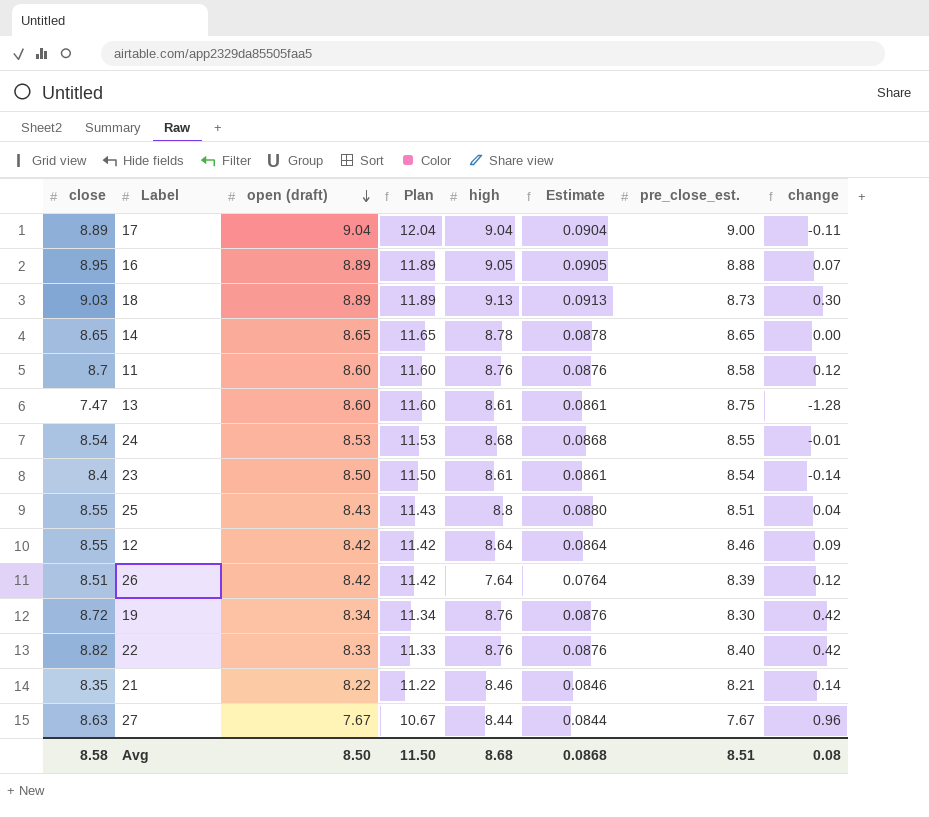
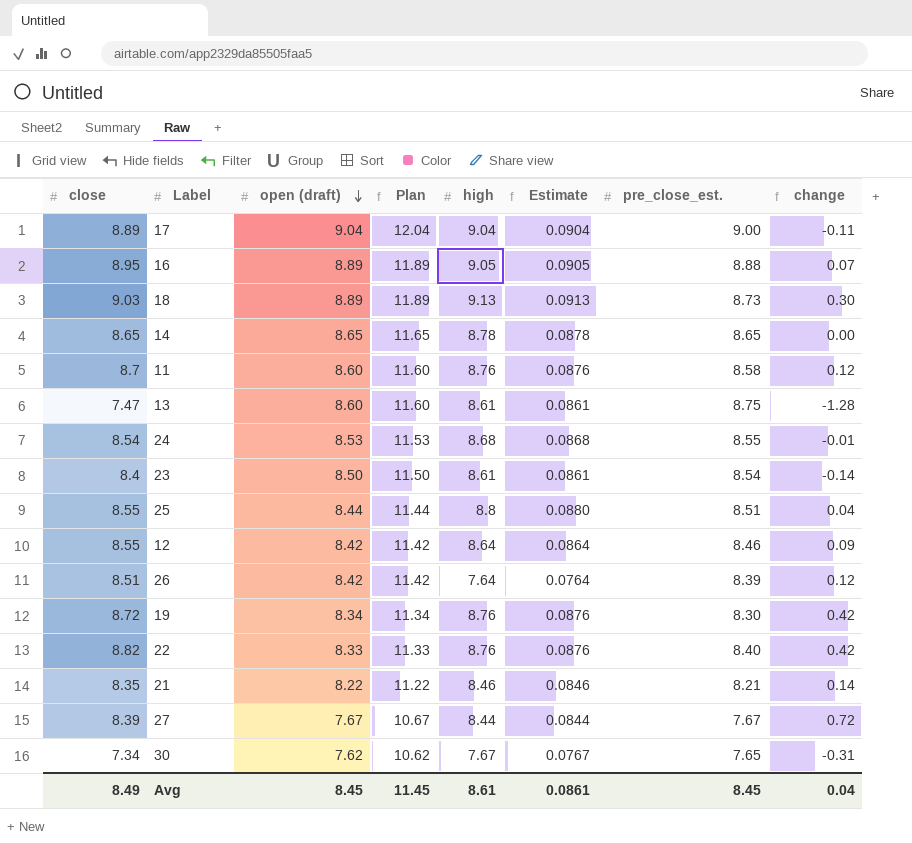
25 | open (draft): 8.43 -> 8.44
25 | Plan: 11.43 -> 11.44
27 | close: 8.63 -> 8.39
27 | change: 0.96 -> 0.72
row 30: none -> 7.34 | 7.62 | 10.62 | 7.67 | 0.0767 | 7.65 | -0.31
Avg | close: 8.58 -> 8.49
Avg | open (draft): 8.50 -> 8.45
Avg | Plan: 11.50 -> 11.45
Avg | high: 8.68 -> 8.61
Avg | Estimate: 0.0868 -> 0.0861
Avg | pre_close_est.: 8.51 -> 8.45
Avg | change: 0.08 -> 0.04

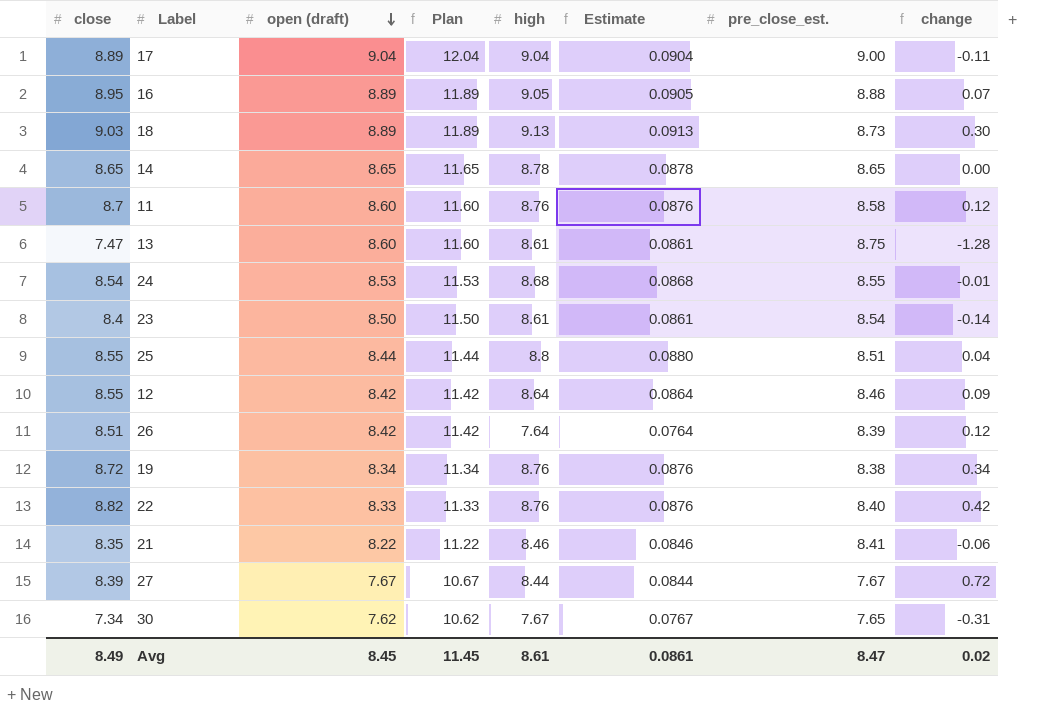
19 | pre_close_est.: 8.30 -> 8.38
19 | change: 0.42 -> 0.34
21 | pre_close_est.: 8.21 -> 8.41
21 | change: 0.14 -> -0.06
Avg | pre_close_est.: 8.45 -> 8.47
Avg | change: 0.04 -> 0.02

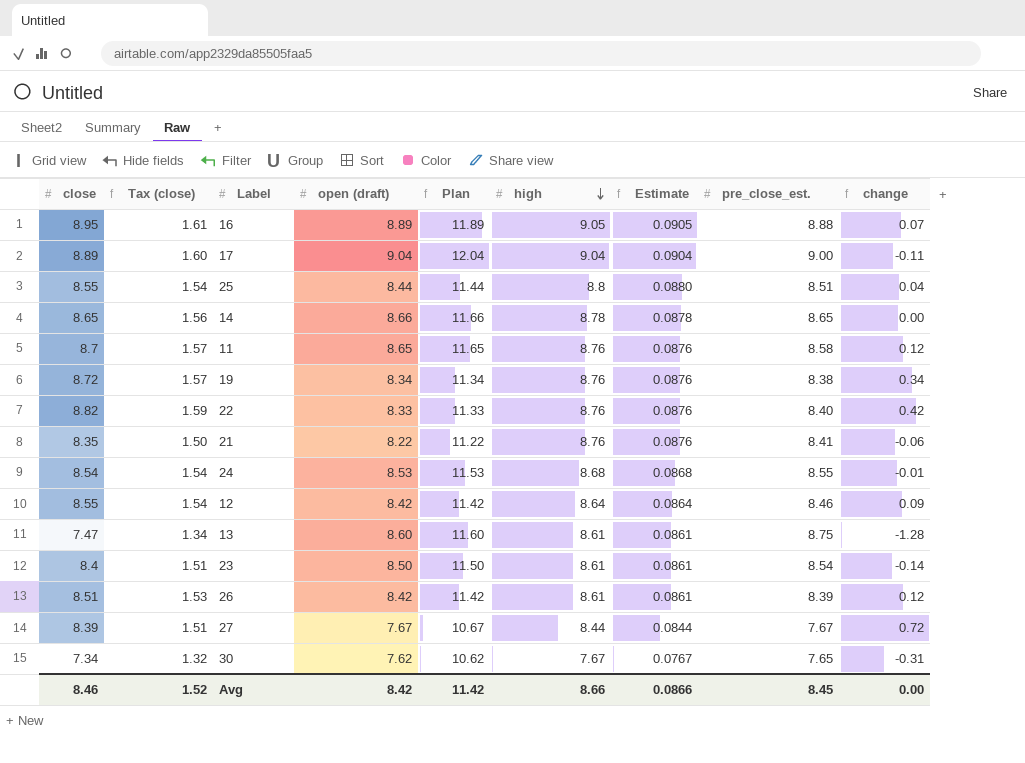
row order: open (draft) descending -> high descending
column Tax (close) | formula: none -> [close] * 0.18
row 18: 9.03 | 8.89 | 11.89 | 9.13 | 0.0913 | 8.73 | 0.30 -> none
14 | open (draft): 8.65 -> 8.66
14 | Plan: 11.65 -> 11.66
11 | open (draft): 8.60 -> 8.65
11 | Plan: 11.60 -> 11.65
21 | high: 8.46 -> 8.76
21 | Estimate: 0.0846 -> 0.0876
26 | high: 7.64 -> 8.61
26 | Estimate: 0.0764 -> 0.0861
Avg | close: 8.49 -> 8.46
Avg | open (draft): 8.45 -> 8.42
Avg | Plan: 11.45 -> 11.42
Avg | high: 8.61 -> 8.66
Avg | Estimate: 0.0861 -> 0.0866
Avg | pre_close_est.: 8.47 -> 8.45
Avg | change: 0.02 -> 0.00

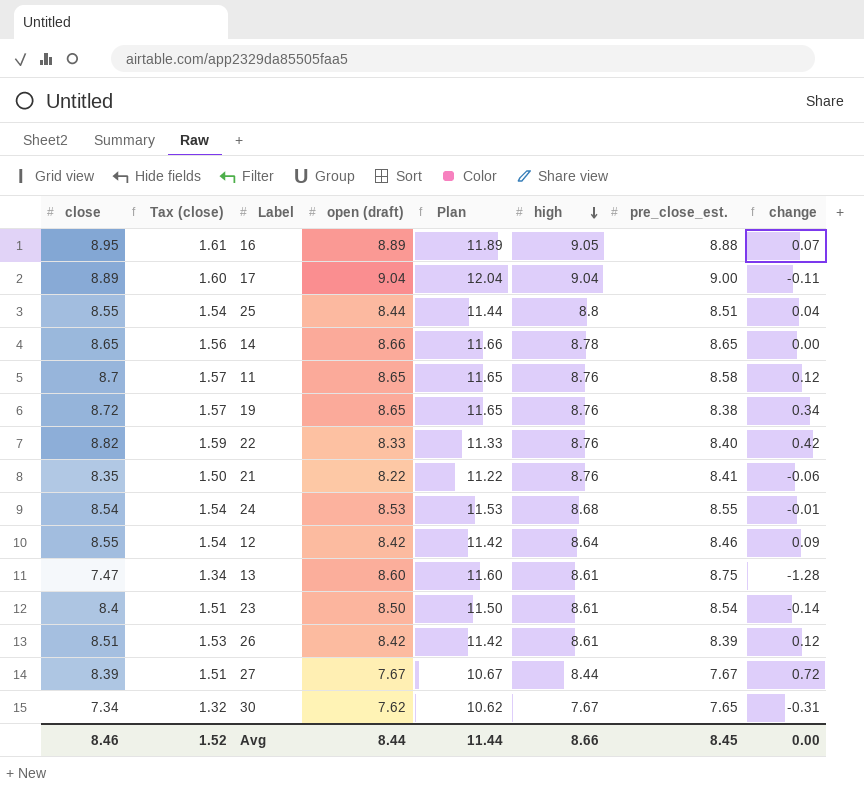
column Estimate | formula: [high] * 0.01 -> none
19 | open (draft): 8.34 -> 8.65
19 | Plan: 11.34 -> 11.65
Avg | open (draft): 8.42 -> 8.44
Avg | Plan: 11.42 -> 11.44

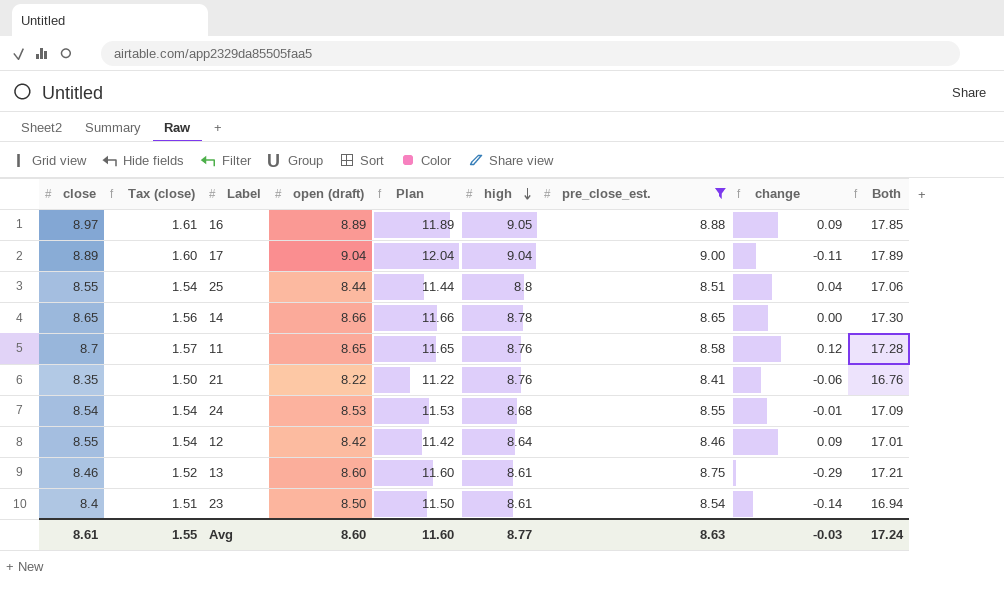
filter: none -> pre_close_est. >= 8.41
column Both | formula: none -> [close] + [pre_close_est.]
16 | close: 8.95 -> 8.97
16 | change: 0.07 -> 0.09
13 | close: 7.47 -> 8.46
13 | Tax (close): 1.34 -> 1.52
13 | change: -1.28 -> -0.29
Avg | close: 8.46 -> 8.61
Avg | Tax (close): 1.52 -> 1.55
Avg | open (draft): 8.44 -> 8.60
Avg | Plan: 11.44 -> 11.60
Avg | high: 8.66 -> 8.77
Avg | pre_close_est.: 8.45 -> 8.63
Avg | change: 0.00 -> -0.03

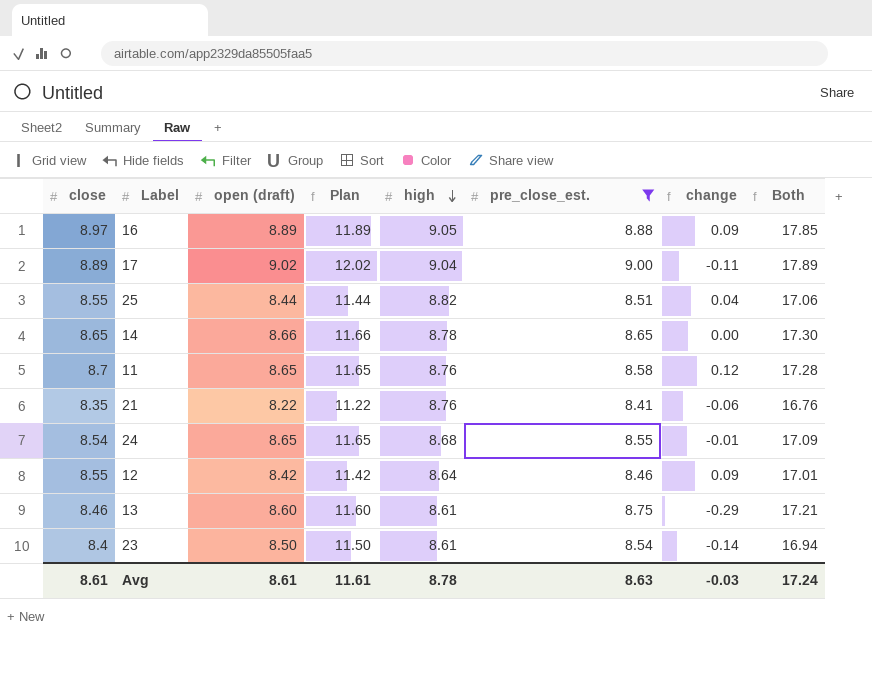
column Tax (close) | formula: [close] * 0.18 -> none
17 | open (draft): 9.04 -> 9.02
17 | Plan: 12.04 -> 12.02
25 | high: 8.8 -> 8.82
24 | open (draft): 8.53 -> 8.65
24 | Plan: 11.53 -> 11.65
Avg | open (draft): 8.60 -> 8.61
Avg | Plan: 11.60 -> 11.61
Avg | high: 8.77 -> 8.78

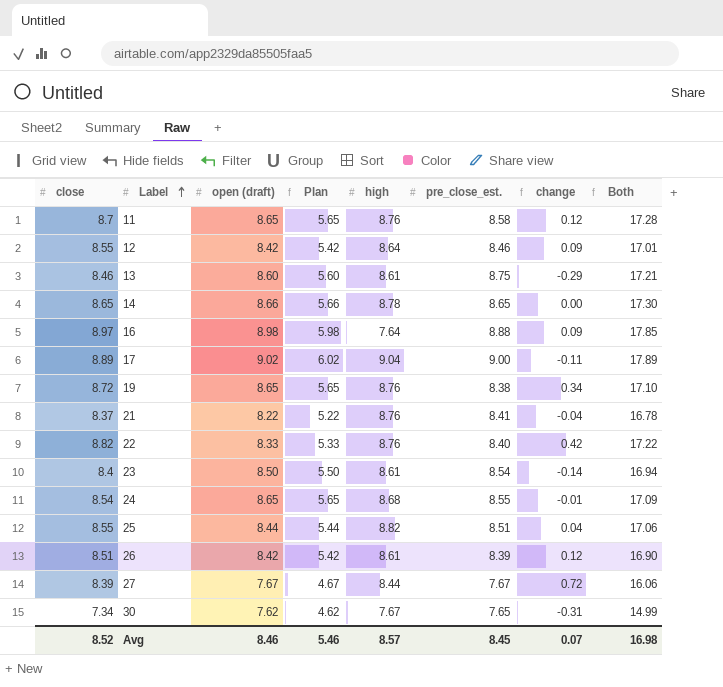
filter: pre_close_est. >= 8.41 -> none
row order: high descending -> Label ascending
column Plan | formula: [open (draft)] + 3 -> [open (draft)] - 3
16 | open (draft): 8.89 -> 8.98
16 | high: 9.05 -> 7.64
21 | close: 8.35 -> 8.37
21 | change: -0.06 -> -0.04
21 | Both: 16.76 -> 16.78
Avg | close: 8.61 -> 8.52
Avg | open (draft): 8.61 -> 8.46
Avg | Plan: 11.61 -> 5.46
Avg | high: 8.78 -> 8.57
Avg | pre_close_est.: 8.63 -> 8.45
Avg | change: -0.03 -> 0.07
Avg | Both: 17.24 -> 16.98

